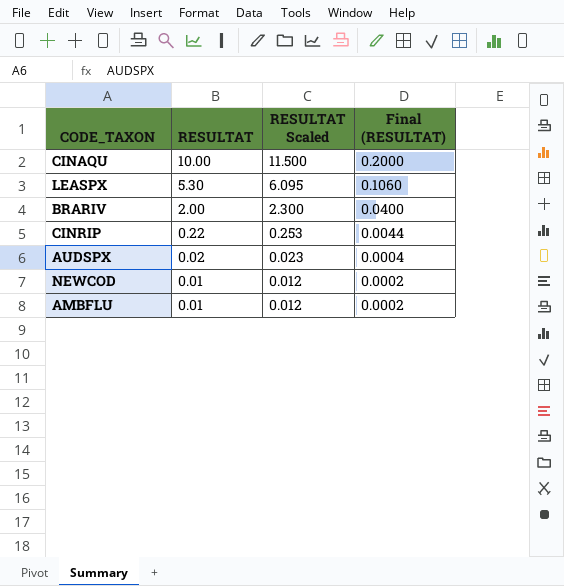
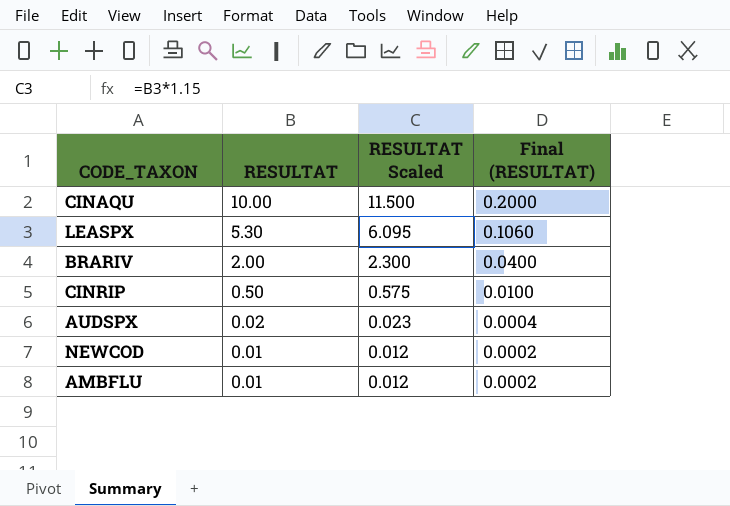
CINRIP | RESULTAT: 0.22 -> 0.50
CINRIP | RESULTAT Scaled: 0.253 -> 0.575
CINRIP | Final (RESULTAT): 0.0044 -> 0.0100

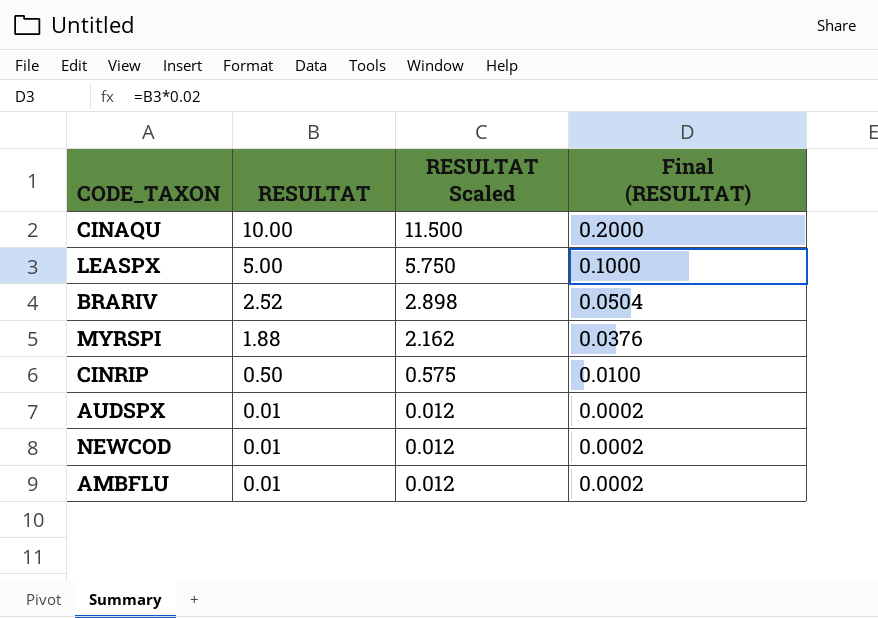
LEASPX | RESULTAT: 5.30 -> 5.00
LEASPX | RESULTAT Scaled: 6.095 -> 5.750
LEASPX | Final (RESULTAT): 0.1060 -> 0.1000
BRARIV | RESULTAT: 2.00 -> 2.52
BRARIV | RESULTAT Scaled: 2.300 -> 2.898
BRARIV | Final (RESULTAT): 0.0400 -> 0.0504
row MYRSPI: none -> 1.88 | 2.162 | 0.0376
AUDSPX | RESULTAT: 0.02 -> 0.01
AUDSPX | RESULTAT Scaled: 0.023 -> 0.012
AUDSPX | Final (RESULTAT): 0.0004 -> 0.0002

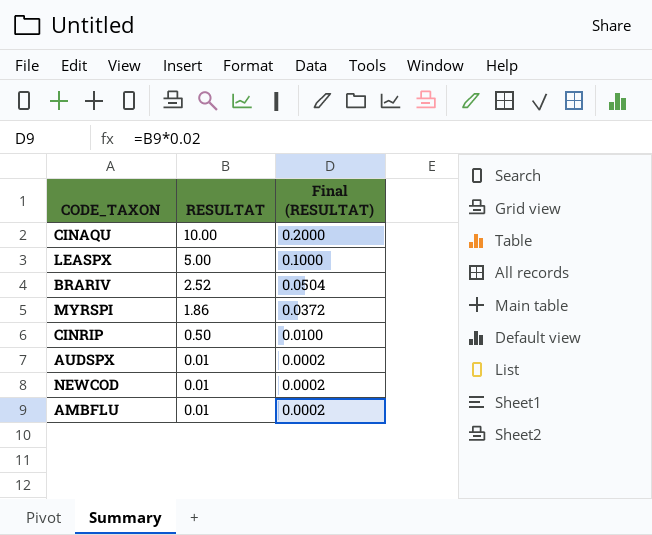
column RESULTAT Scaled | formula: [RESULTAT] * 1.15 -> none
MYRSPI | RESULTAT: 1.88 -> 1.86
MYRSPI | Final (RESULTAT): 0.0376 -> 0.0372

